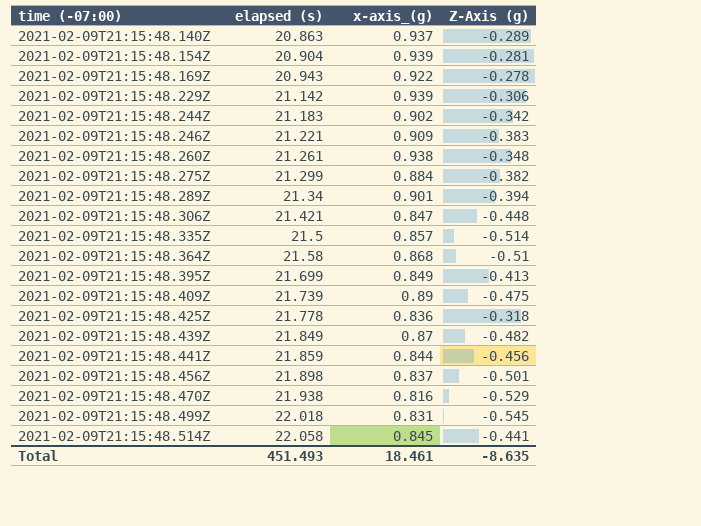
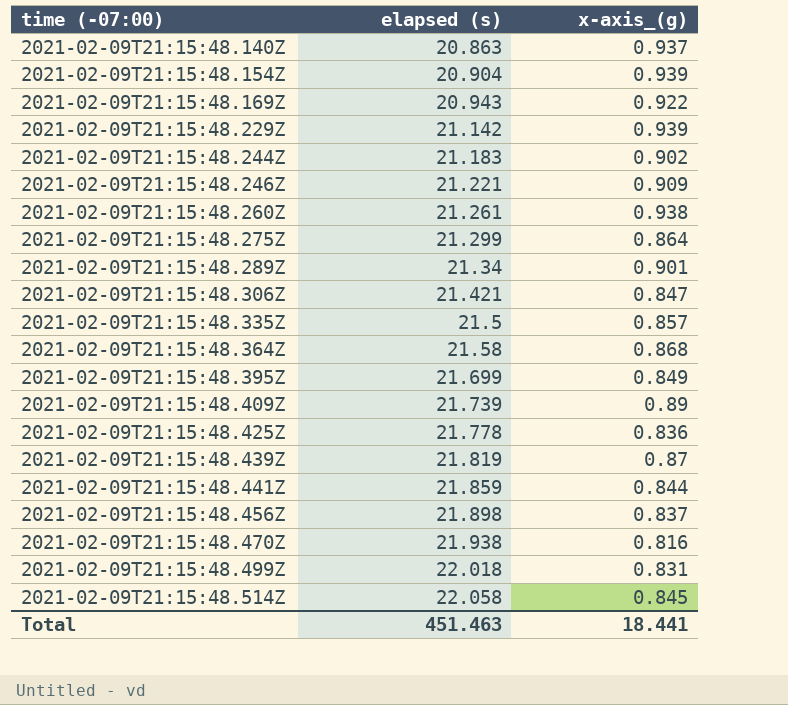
column Z-Axis (g) | position: 4 -> none
2021-02-09T21:15:48.275Z | x-axis_(g): 0.884 -> 0.864
2021-02-09T21:15:48.439Z | elapsed (s): 21.849 -> 21.819
Total | elapsed (s): 451.493 -> 451.463
Total | x-axis_(g): 18.461 -> 18.441

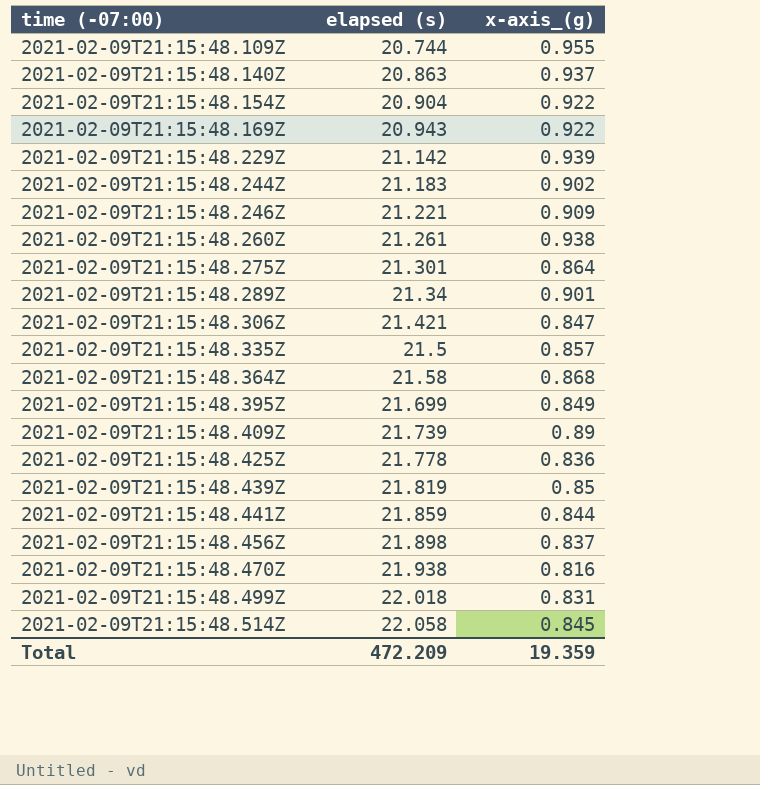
row 2021-02-09T21:15:48.109Z: none -> 20.744 | 0.955
2021-02-09T21:15:48.154Z | x-axis_(g): 0.939 -> 0.922
2021-02-09T21:15:48.275Z | elapsed (s): 21.299 -> 21.301
2021-02-09T21:15:48.439Z | x-axis_(g): 0.87 -> 0.85
Total | elapsed (s): 451.463 -> 472.209
Total | x-axis_(g): 18.441 -> 19.359

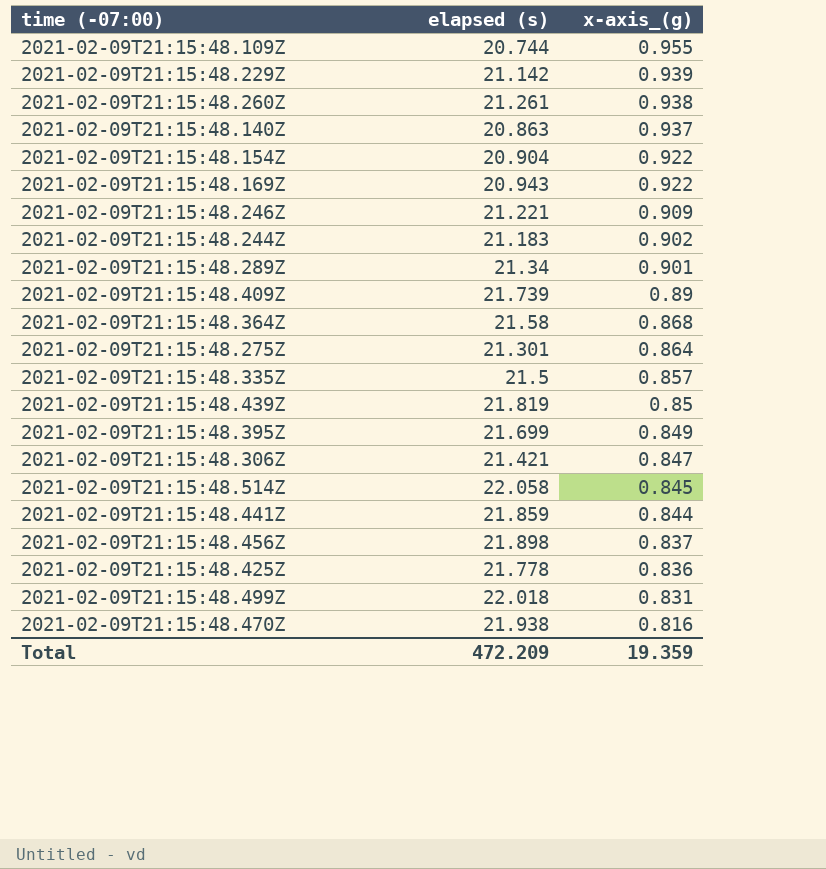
row order: time (-07:00) ascending -> x-axis_(g) descending

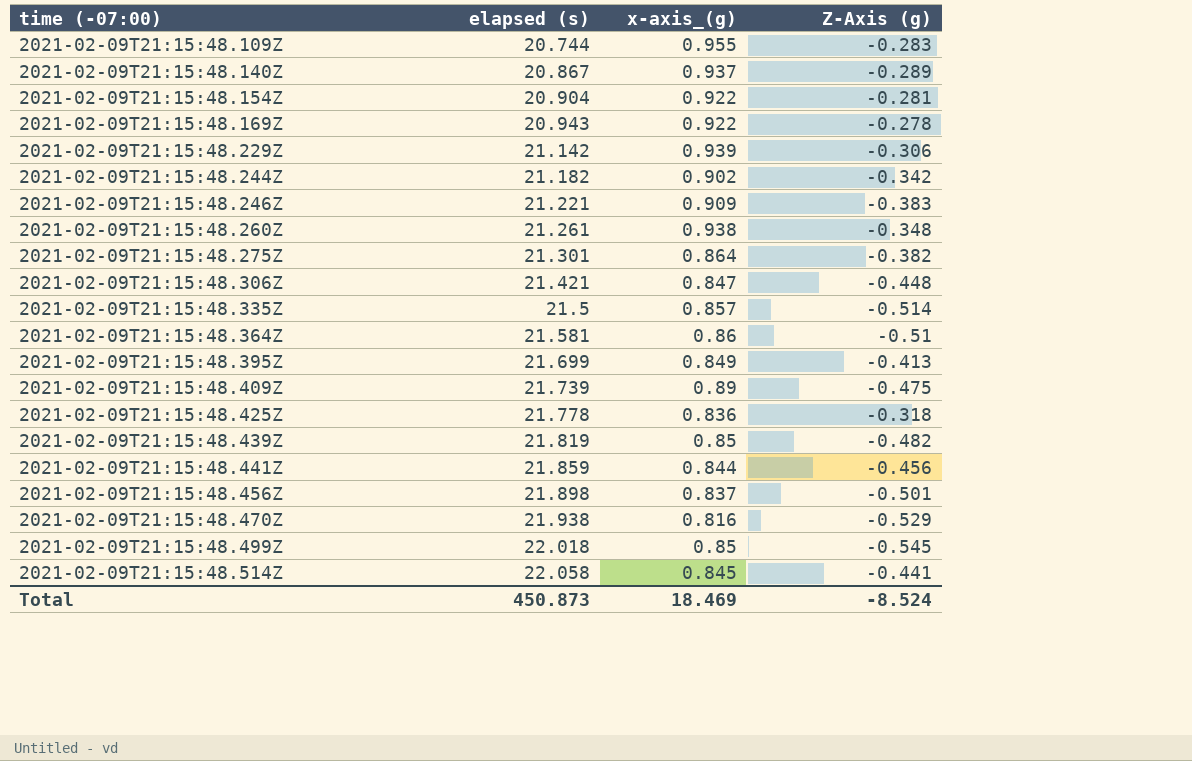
row order: x-axis_(g) descending -> time (-07:00) ascending
column Z-Axis (g) | position: none -> 4
row 2021-02-09T21:15:48.289Z: 21.34 | 0.901 -> none
2021-02-09T21:15:48.140Z | elapsed (s): 20.863 -> 20.867
2021-02-09T21:15:48.244Z | elapsed (s): 21.183 -> 21.182
2021-02-09T21:15:48.364Z | elapsed (s): 21.58 -> 21.581
2021-02-09T21:15:48.364Z | x-axis_(g): 0.868 -> 0.86
2021-02-09T21:15:48.499Z | x-axis_(g): 0.831 -> 0.85
Total | elapsed (s): 472.209 -> 450.873
Total | x-axis_(g): 19.359 -> 18.469

